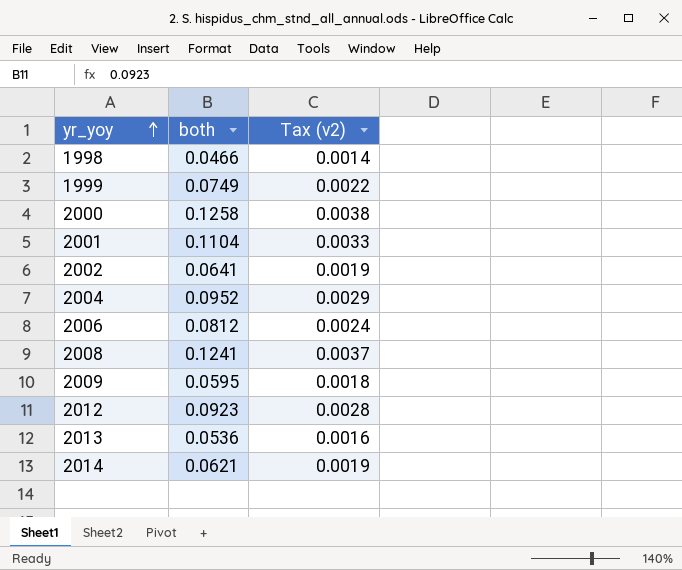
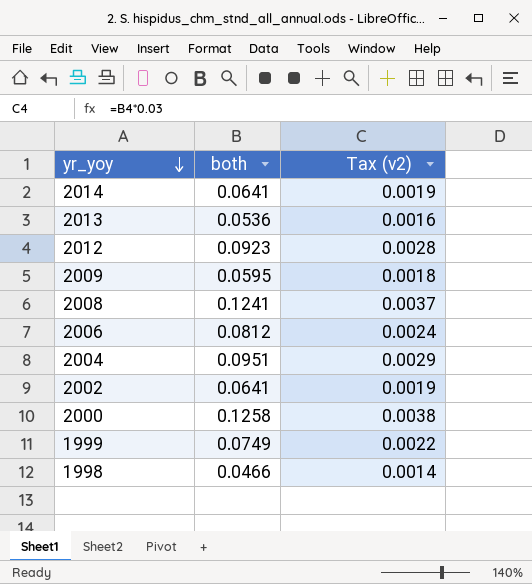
row order: yr_yoy ascending -> yr_yoy descending
row 2001: 0.1104 | 0.0033 -> none
2014 | both: 0.0621 -> 0.0641
2004 | both: 0.0952 -> 0.0951

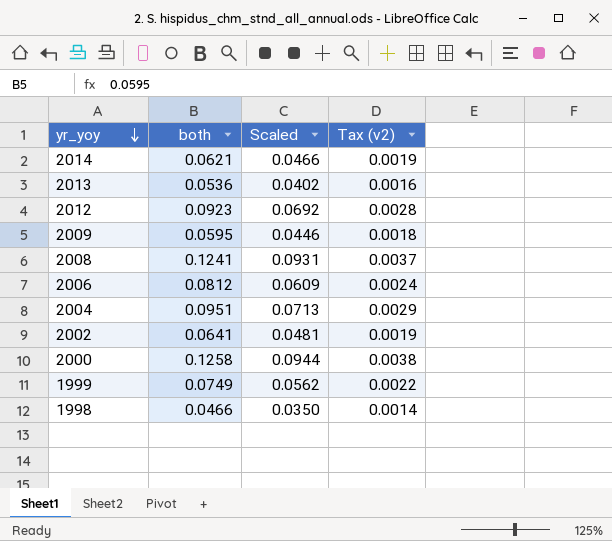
column Scaled | formula: none -> [both] * 0.75
2014 | both: 0.0641 -> 0.0621

